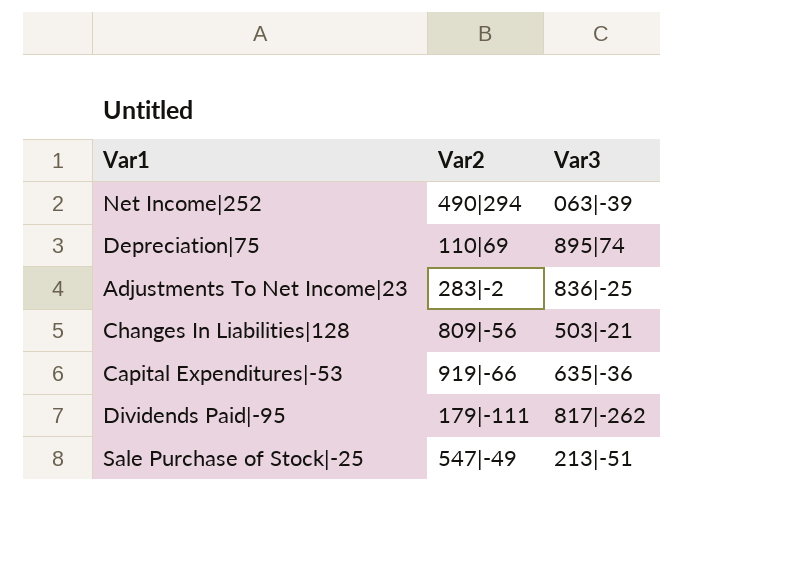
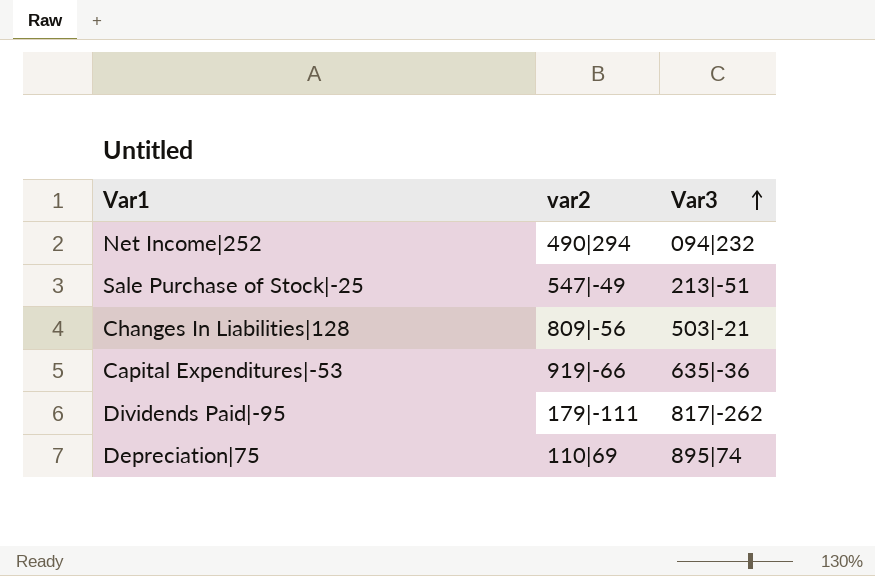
row order: none -> Var3 ascending
column name: Var2 -> var2
row Adjustments To Net Income|23: 283|-2 | 836|-25 -> none
Net Income|252 | Var3: 063|-39 -> 094|232

